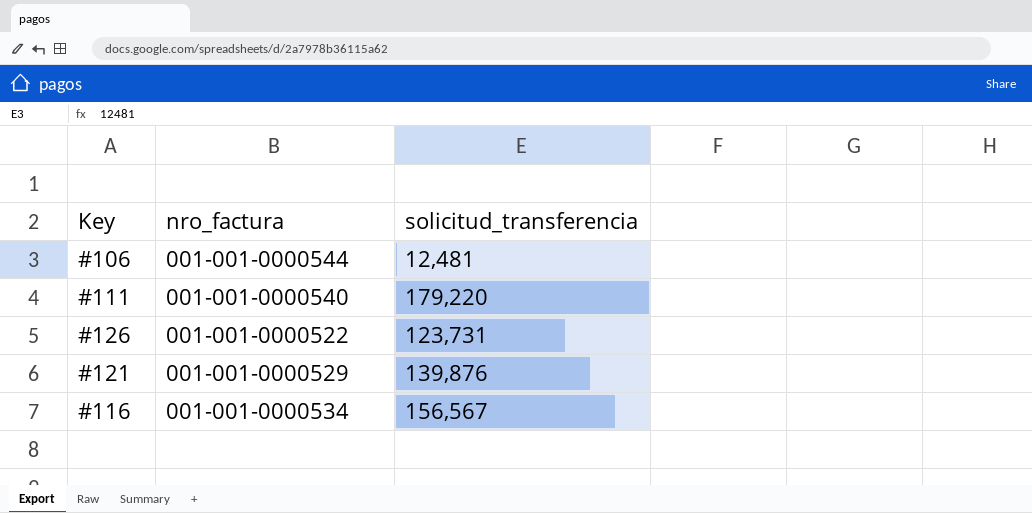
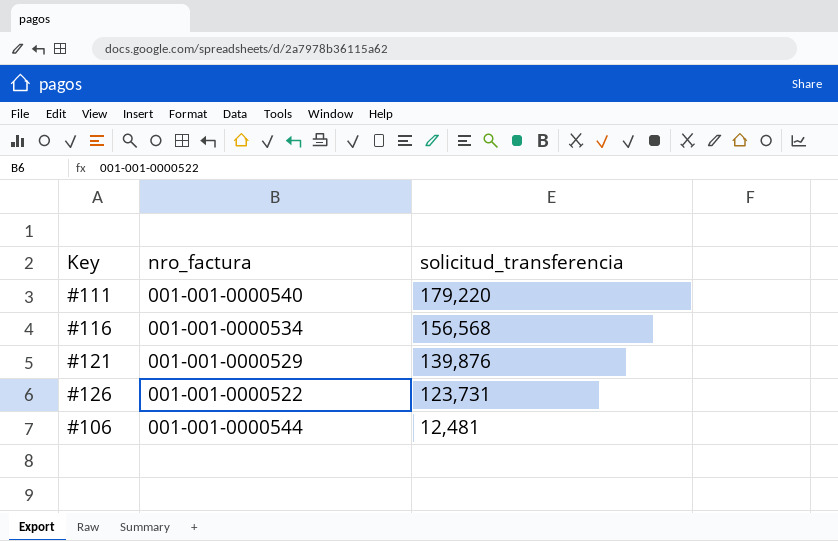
row order: none -> solicitud_transferencia descending
#116 | solicitud_transferencia: 156,567 -> 156,568

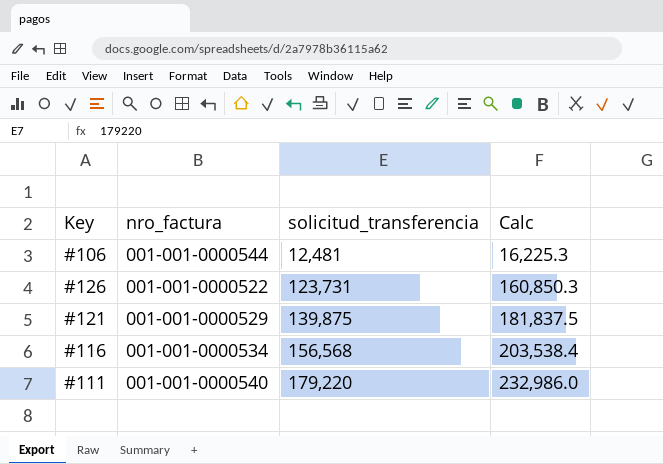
row order: solicitud_transferencia descending -> solicitud_transferencia ascending
column Calc | formula: none -> [solicitud_transferencia] * 1.3
#121 | solicitud_transferencia: 139,876 -> 139,875

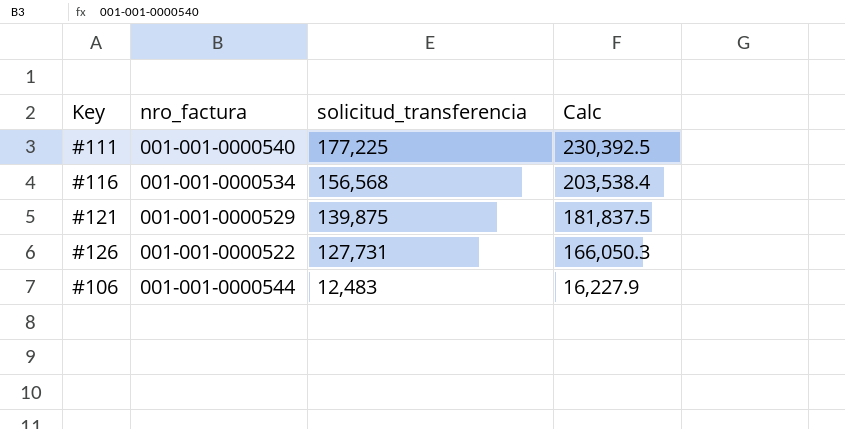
row order: solicitud_transferencia ascending -> solicitud_transferencia descending
#111 | solicitud_transferencia: 179,220 -> 177,225
#111 | Calc: 232,986.0 -> 230,392.5
#126 | solicitud_transferencia: 123,731 -> 127,731
#126 | Calc: 160,850.3 -> 166,050.3
#106 | solicitud_transferencia: 12,481 -> 12,483
#106 | Calc: 16,225.3 -> 16,227.9

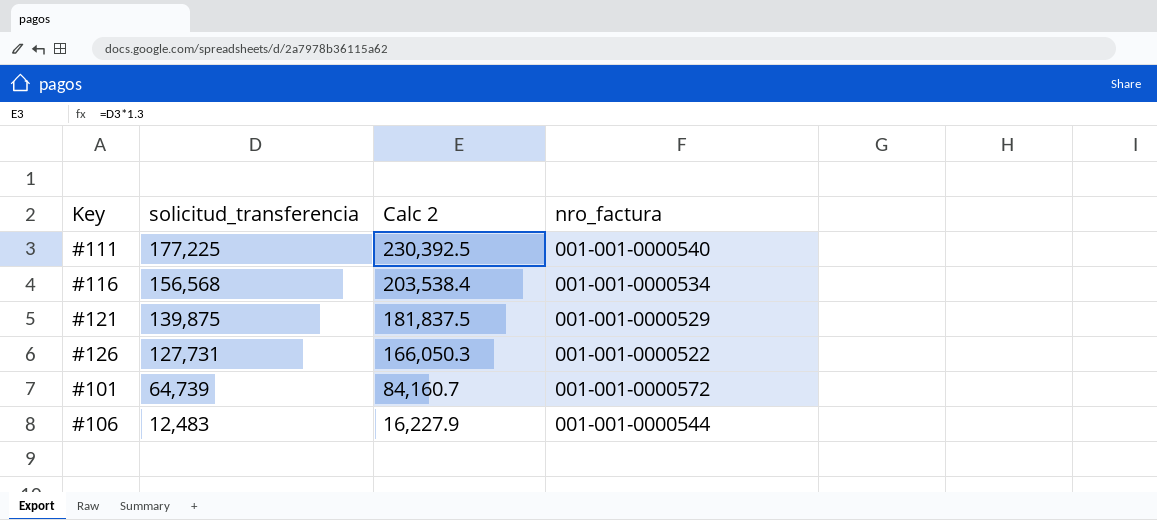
column name: Calc -> Calc 2
column nro_factura | position: 2 -> 4
row #101: none -> 64,739 | 84,160.7 | 001-001-0000572

